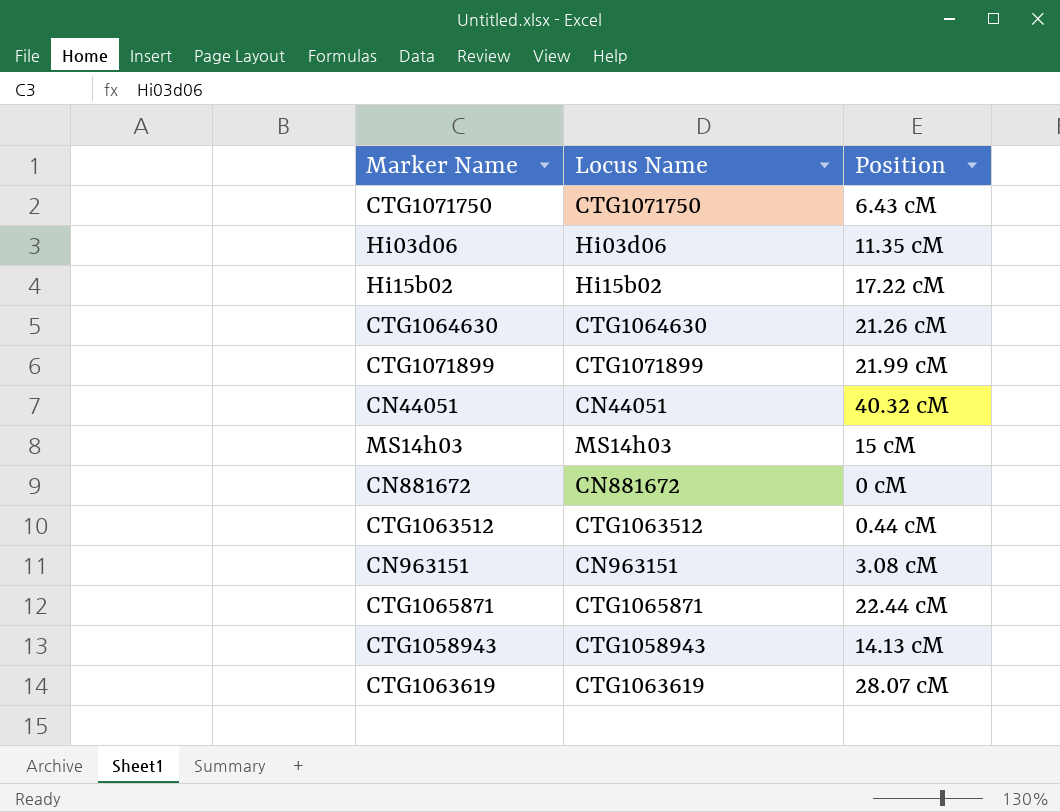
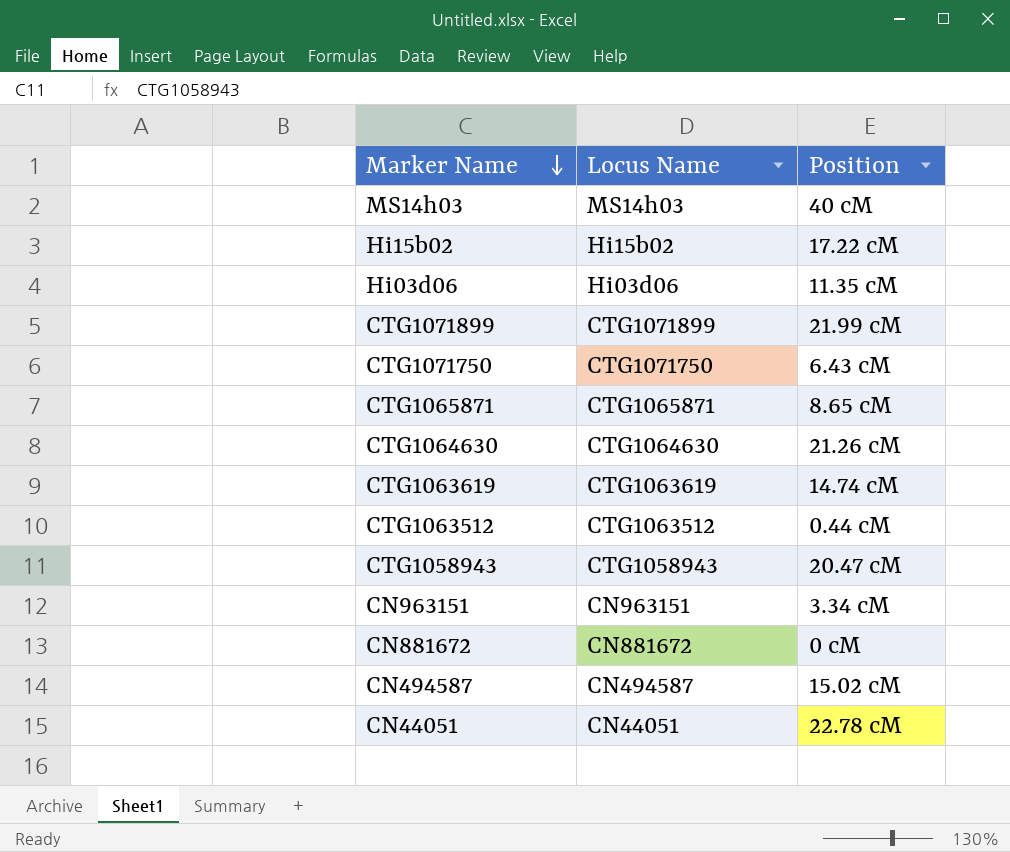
row order: none -> Marker Name descending
MS14h03 | Position: 15 cM -> 40 cM
CTG1065871 | Position: 22.44 cM -> 8.65 cM
CTG1063619 | Position: 28.07 cM -> 14.74 cM
CTG1058943 | Position: 14.13 cM -> 20.47 cM
CN963151 | Position: 3.08 cM -> 3.34 cM
row CN494587: none -> CN494587 | 15.02 cM
CN44051 | Position: 40.32 cM -> 22.78 cM

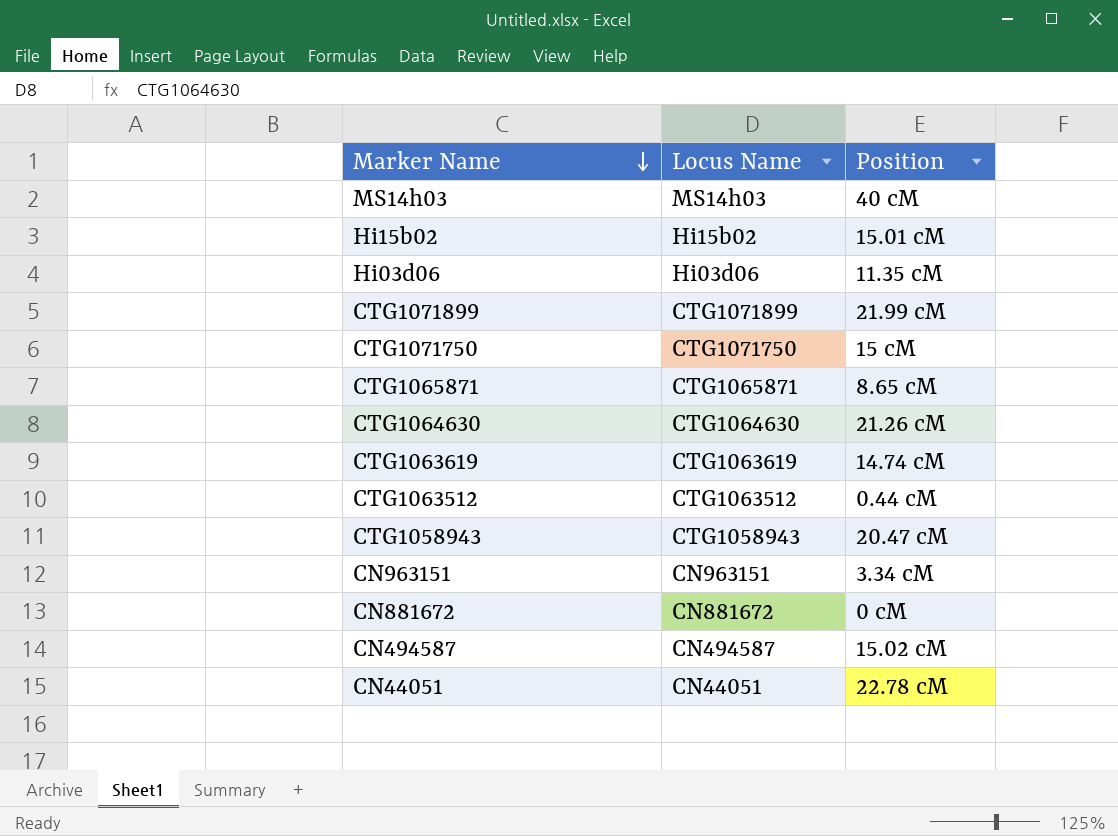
Hi15b02 | Position: 17.22 cM -> 15.01 cM
CTG1071750 | Position: 6.43 cM -> 15 cM

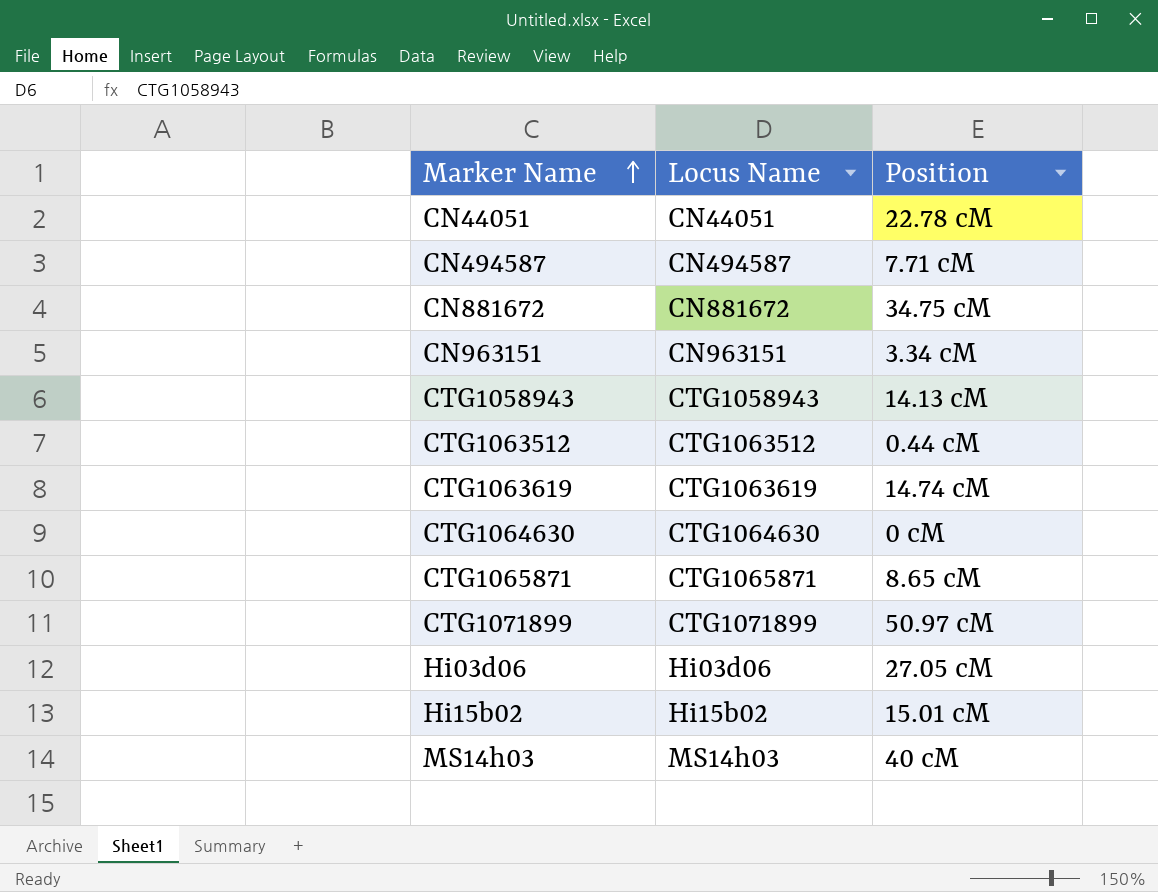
row order: Marker Name descending -> Marker Name ascending
row CTG1071750: CTG1071750 | 15 cM -> none
CN494587 | Position: 15.02 cM -> 7.71 cM
CN881672 | Position: 0 cM -> 34.75 cM
CTG1058943 | Position: 20.47 cM -> 14.13 cM
CTG1064630 | Position: 21.26 cM -> 0 cM
CTG1071899 | Position: 21.99 cM -> 50.97 cM
Hi03d06 | Position: 11.35 cM -> 27.05 cM

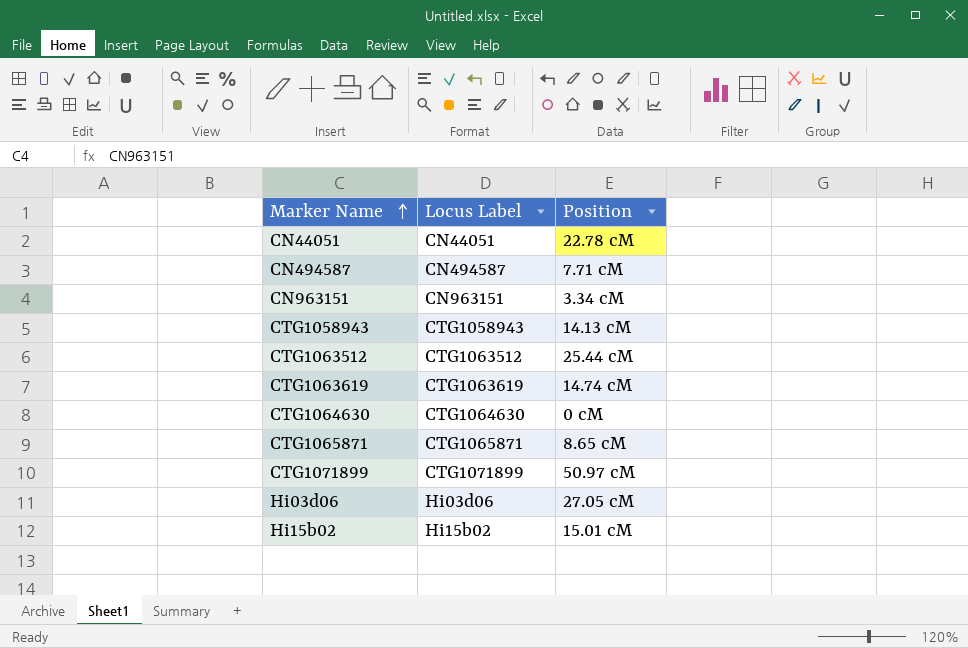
column name: Locus Name -> Locus Label
row CN881672: CN881672 | 34.75 cM -> none
row MS14h03: MS14h03 | 40 cM -> none
CTG1063512 | Position: 0.44 cM -> 25.44 cM

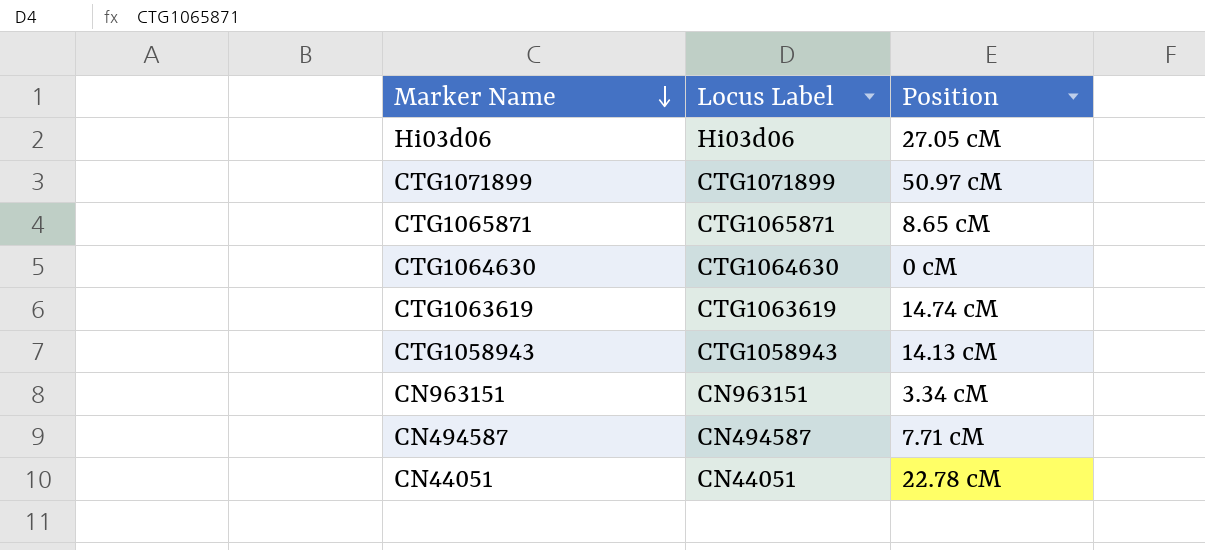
row order: Marker Name ascending -> Marker Name descending
row CTG1063512: CTG1063512 | 25.44 cM -> none
row Hi15b02: Hi15b02 | 15.01 cM -> none

